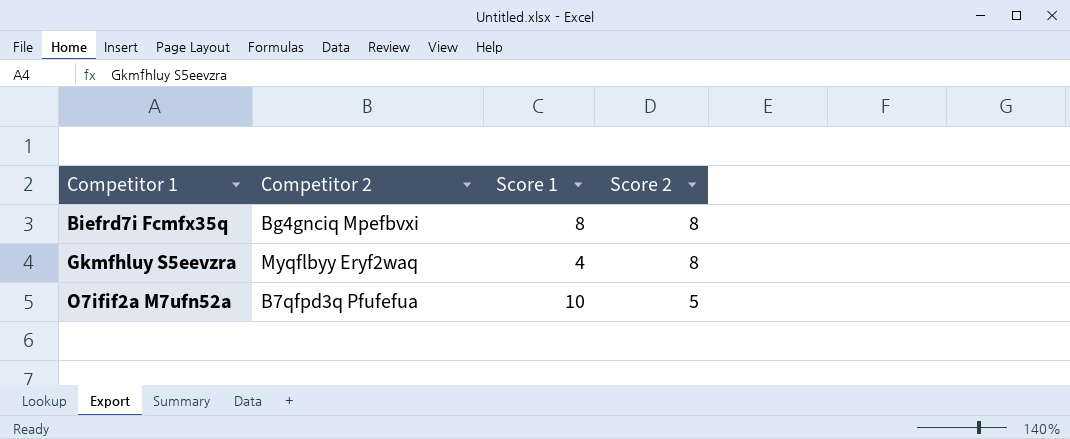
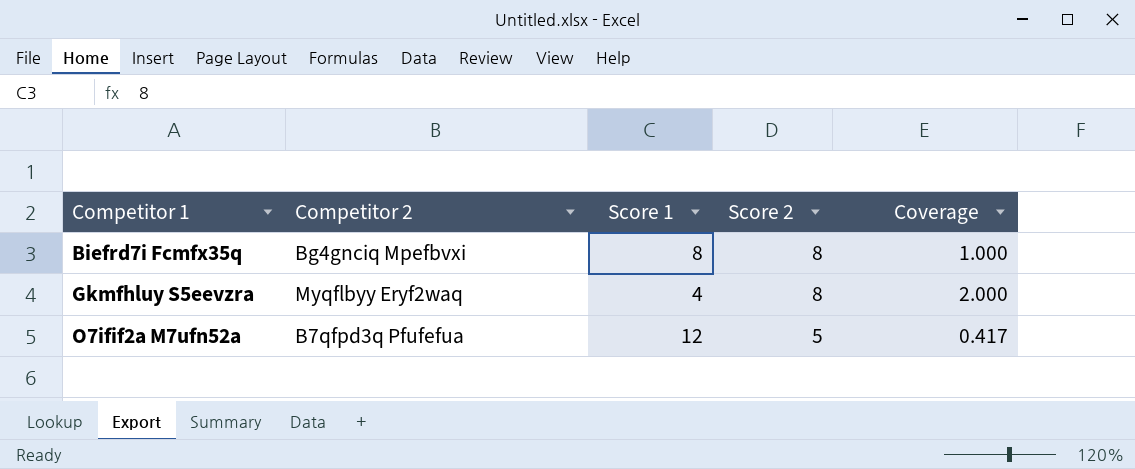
column Coverage | formula: none -> [Score 2] / [Score 1]
O7ifif2a M7ufn52a | Score 1: 10 -> 12

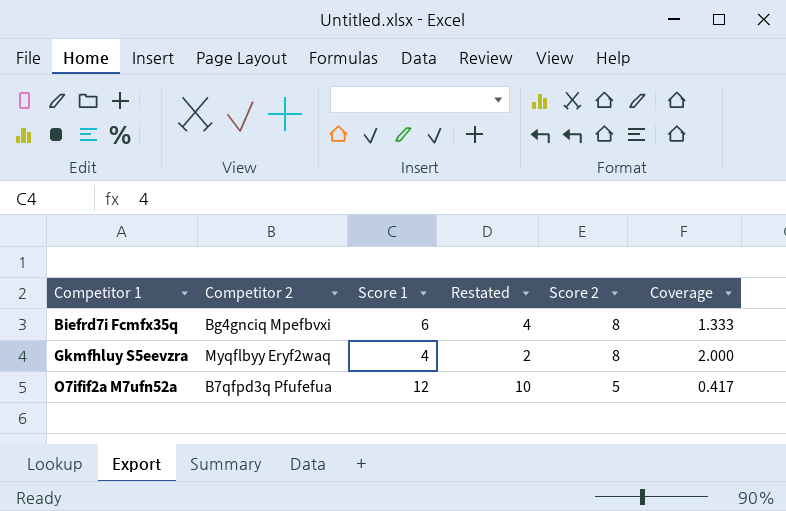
column Restated | formula: none -> [Score 1] - 2
Biefrd7i Fcmfx35q | Score 1: 8 -> 6
Biefrd7i Fcmfx35q | Coverage: 1.000 -> 1.333

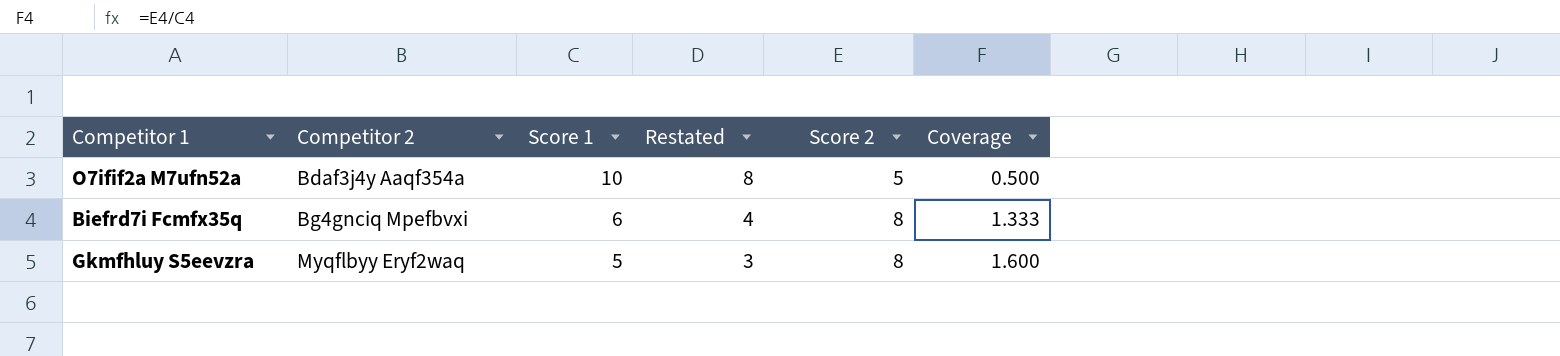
row order: Competitor 1 ascending -> Competitor 2 ascending
O7ifif2a M7ufn52a | Competitor 2: B7qfpd3q Pfufefua -> Bdaf3j4y Aaqf354a
O7ifif2a M7ufn52a | Score 1: 12 -> 10
O7ifif2a M7ufn52a | Restated: 10 -> 8
O7ifif2a M7ufn52a | Coverage: 0.417 -> 0.500
Gkmfhluy S5eevzra | Score 1: 4 -> 5
Gkmfhluy S5eevzra | Restated: 2 -> 3
Gkmfhluy S5eevzra | Coverage: 2.000 -> 1.600

